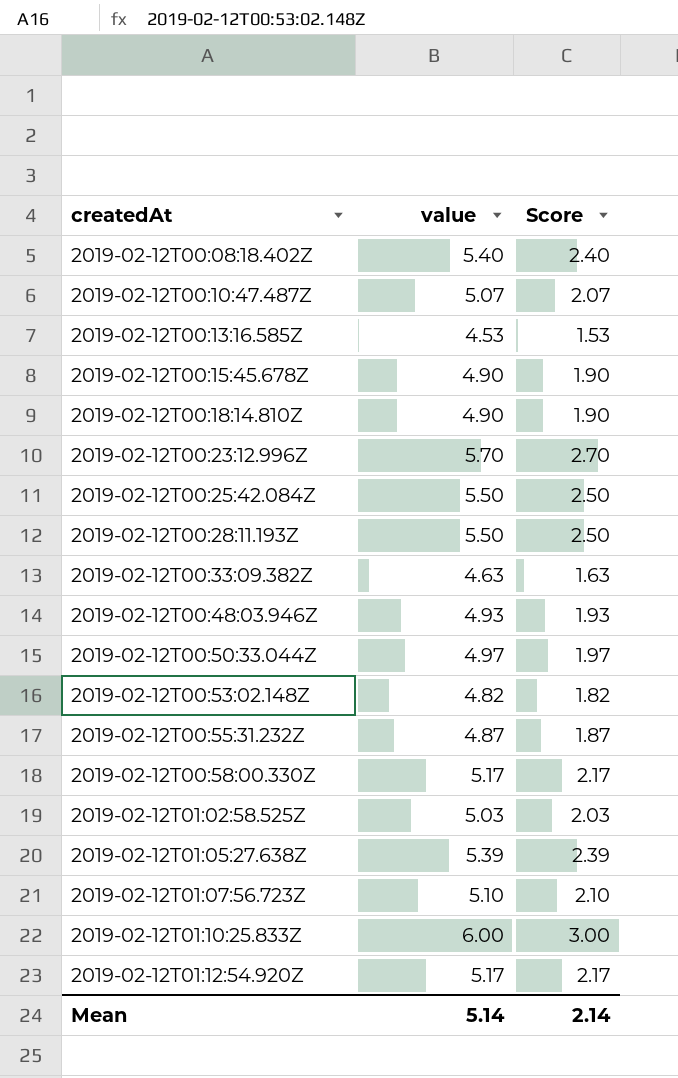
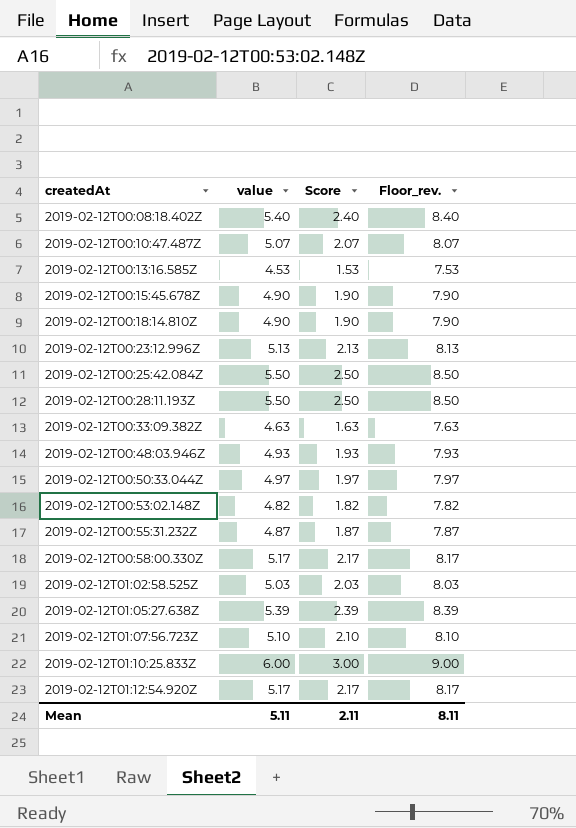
column Floor_rev. | formula: none -> [value] + 3
2019-02-12T00:23:12.996Z | value: 5.70 -> 5.13
2019-02-12T00:23:12.996Z | Score: 2.70 -> 2.13
Mean | value: 5.14 -> 5.11
Mean | Score: 2.14 -> 2.11

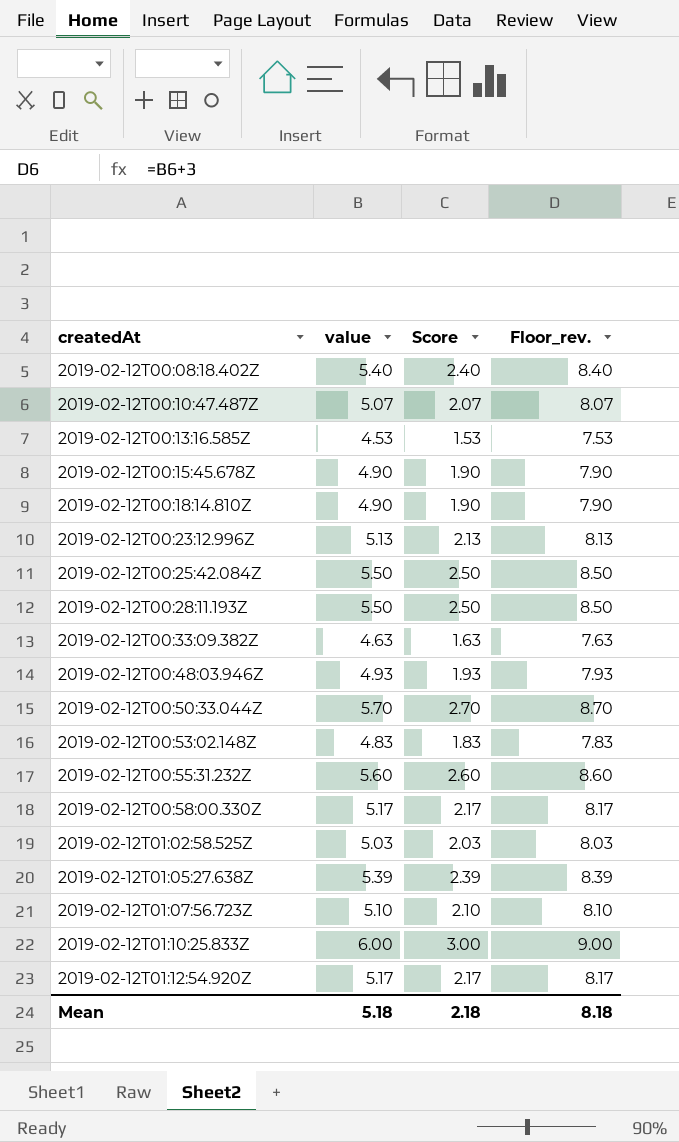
2019-02-12T00:50:33.044Z | value: 4.97 -> 5.70
2019-02-12T00:50:33.044Z | Score: 1.97 -> 2.70
2019-02-12T00:50:33.044Z | Floor_rev.: 7.97 -> 8.70
2019-02-12T00:53:02.148Z | value: 4.82 -> 4.83
2019-02-12T00:53:02.148Z | Score: 1.82 -> 1.83
2019-02-12T00:53:02.148Z | Floor_rev.: 7.82 -> 7.83
2019-02-12T00:55:31.232Z | value: 4.87 -> 5.60
2019-02-12T00:55:31.232Z | Score: 1.87 -> 2.60
2019-02-12T00:55:31.232Z | Floor_rev.: 7.87 -> 8.60
Mean | value: 5.11 -> 5.18
Mean | Score: 2.11 -> 2.18
Mean | Floor_rev.: 8.11 -> 8.18

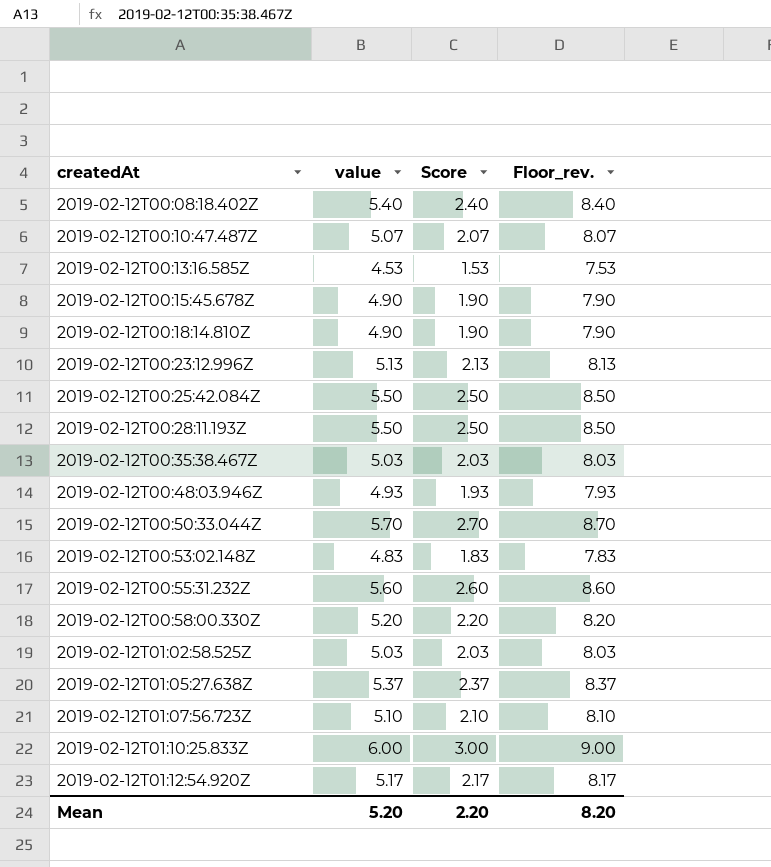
row 2019-02-12T00:33:09.382Z: 4.63 | 1.63 | 7.63 -> none
row 2019-02-12T00:35:38.467Z: none -> 5.03 | 2.03 | 8.03
2019-02-12T00:58:00.330Z | value: 5.17 -> 5.20
2019-02-12T00:58:00.330Z | Score: 2.17 -> 2.20
2019-02-12T00:58:00.330Z | Floor_rev.: 8.17 -> 8.20
2019-02-12T01:05:27.638Z | value: 5.39 -> 5.37
2019-02-12T01:05:27.638Z | Score: 2.39 -> 2.37
2019-02-12T01:05:27.638Z | Floor_rev.: 8.39 -> 8.37
Mean | value: 5.18 -> 5.20
Mean | Score: 2.18 -> 2.20
Mean | Floor_rev.: 8.18 -> 8.20

